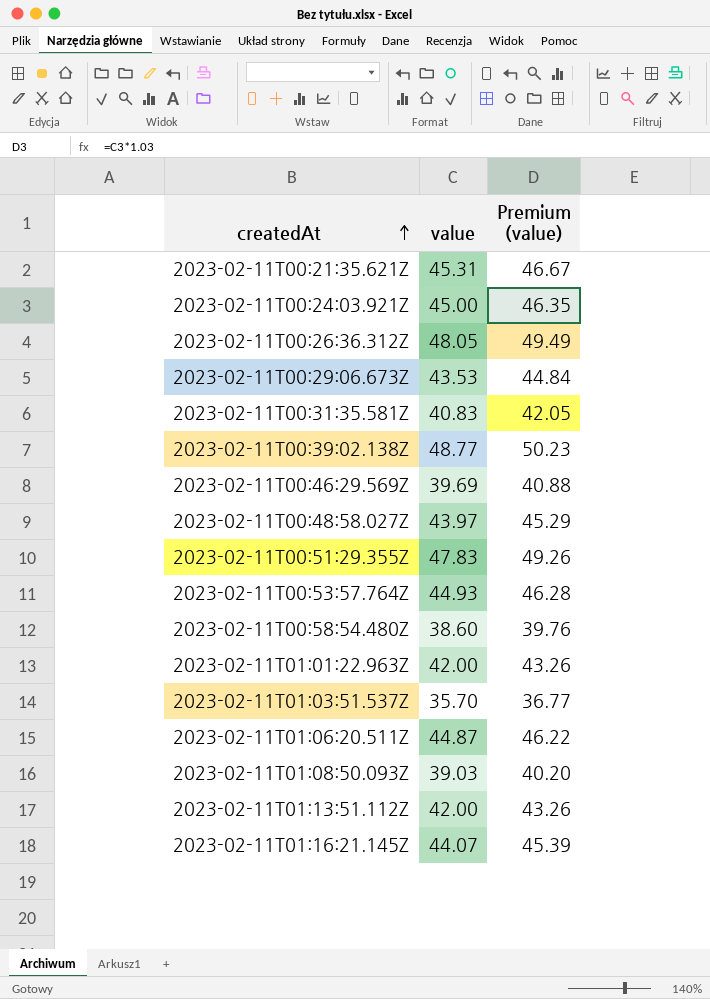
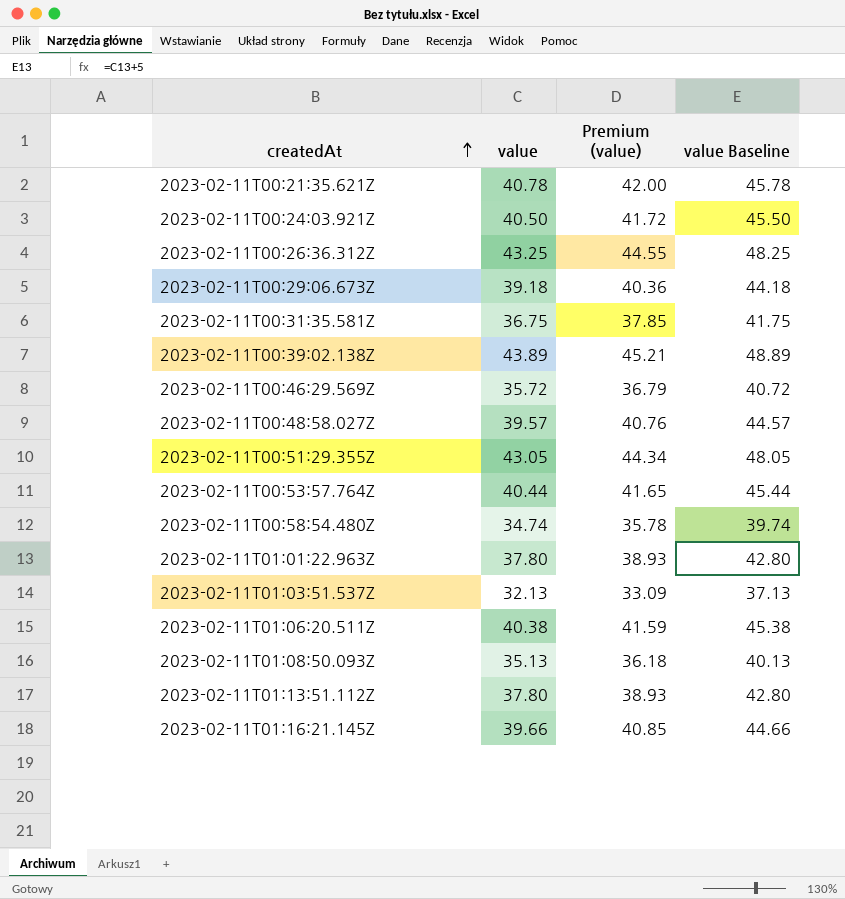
column value Baseline | formula: none -> [value] + 5
2023-02-11T00:21:35.621Z | value: 45.31 -> 40.78
2023-02-11T00:21:35.621Z | Premium (value): 46.67 -> 42.00
2023-02-11T00:24:03.921Z | value: 45.00 -> 40.50
2023-02-11T00:24:03.921Z | Premium (value): 46.35 -> 41.72
2023-02-11T00:26:36.312Z | value: 48.05 -> 43.25
2023-02-11T00:26:36.312Z | Premium (value): 49.49 -> 44.55
2023-02-11T00:29:06.673Z | value: 43.53 -> 39.18
2023-02-11T00:29:06.673Z | Premium (value): 44.84 -> 40.36
2023-02-11T00:31:35.581Z | value: 40.83 -> 36.75
2023-02-11T00:31:35.581Z | Premium (value): 42.05 -> 37.85
2023-02-11T00:39:02.138Z | value: 48.77 -> 43.89
2023-02-11T00:39:02.138Z | Premium (value): 50.23 -> 45.21
2023-02-11T00:46:29.569Z | value: 39.69 -> 35.72
2023-02-11T00:46:29.569Z | Premium (value): 40.88 -> 36.79
2023-02-11T00:48:58.027Z | value: 43.97 -> 39.57
2023-02-11T00:48:58.027Z | Premium (value): 45.29 -> 40.76
2023-02-11T00:51:29.355Z | value: 47.83 -> 43.05
2023-02-11T00:51:29.355Z | Premium (value): 49.26 -> 44.34
2023-02-11T00:53:57.764Z | value: 44.93 -> 40.44
2023-02-11T00:53:57.764Z | Premium (value): 46.28 -> 41.65
2023-02-11T00:58:54.480Z | value: 38.60 -> 34.74
2023-02-11T00:58:54.480Z | Premium (value): 39.76 -> 35.78
2023-02-11T01:01:22.963Z | value: 42.00 -> 37.80
2023-02-11T01:01:22.963Z | Premium (value): 43.26 -> 38.93
2023-02-11T01:03:51.537Z | value: 35.70 -> 32.13
2023-02-11T01:03:51.537Z | Premium (value): 36.77 -> 33.09
2023-02-11T01:06:20.511Z | value: 44.87 -> 40.38
2023-02-11T01:06:20.511Z | Premium (value): 46.22 -> 41.59
2023-02-11T01:08:50.093Z | value: 39.03 -> 35.13
2023-02-11T01:08:50.093Z | Premium (value): 40.20 -> 36.18
2023-02-11T01:13:51.112Z | value: 42.00 -> 37.80
2023-02-11T01:13:51.112Z | Premium (value): 43.26 -> 38.93
2023-02-11T01:16:21.145Z | value: 44.07 -> 39.66
2023-02-11T01:16:21.145Z | Premium (value): 45.39 -> 40.85

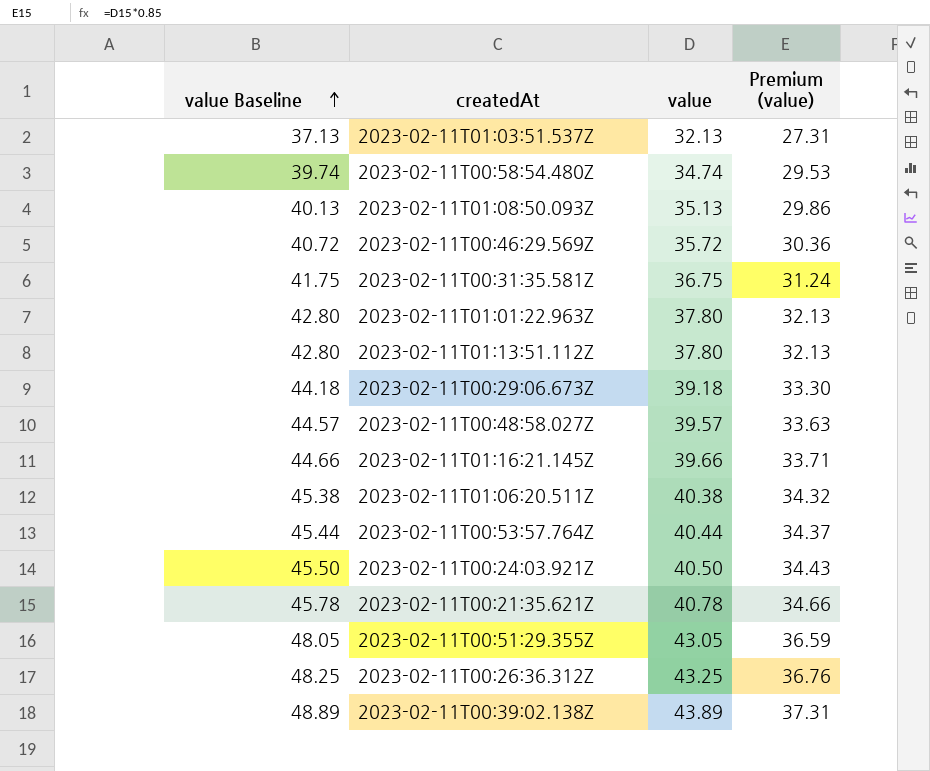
row order: createdAt ascending -> value Baseline ascending
column value Baseline | position: 4 -> 1
column Premium (value) | formula: [value] * 1.03 -> [value] * 0.85

